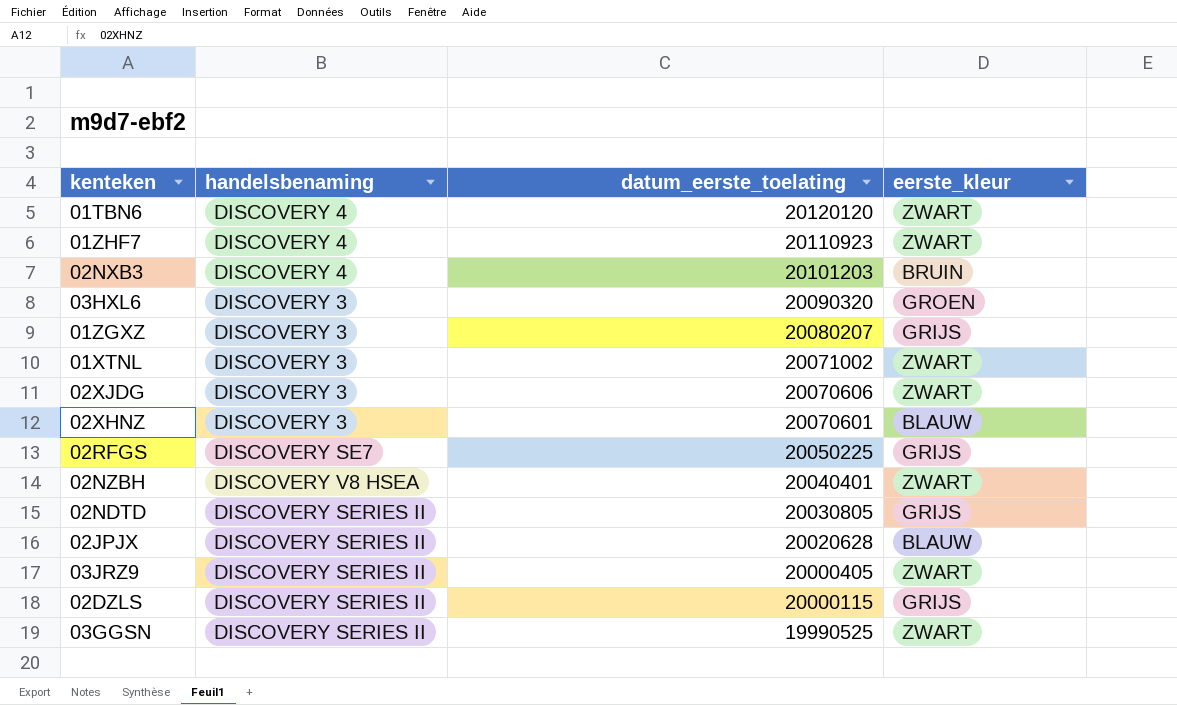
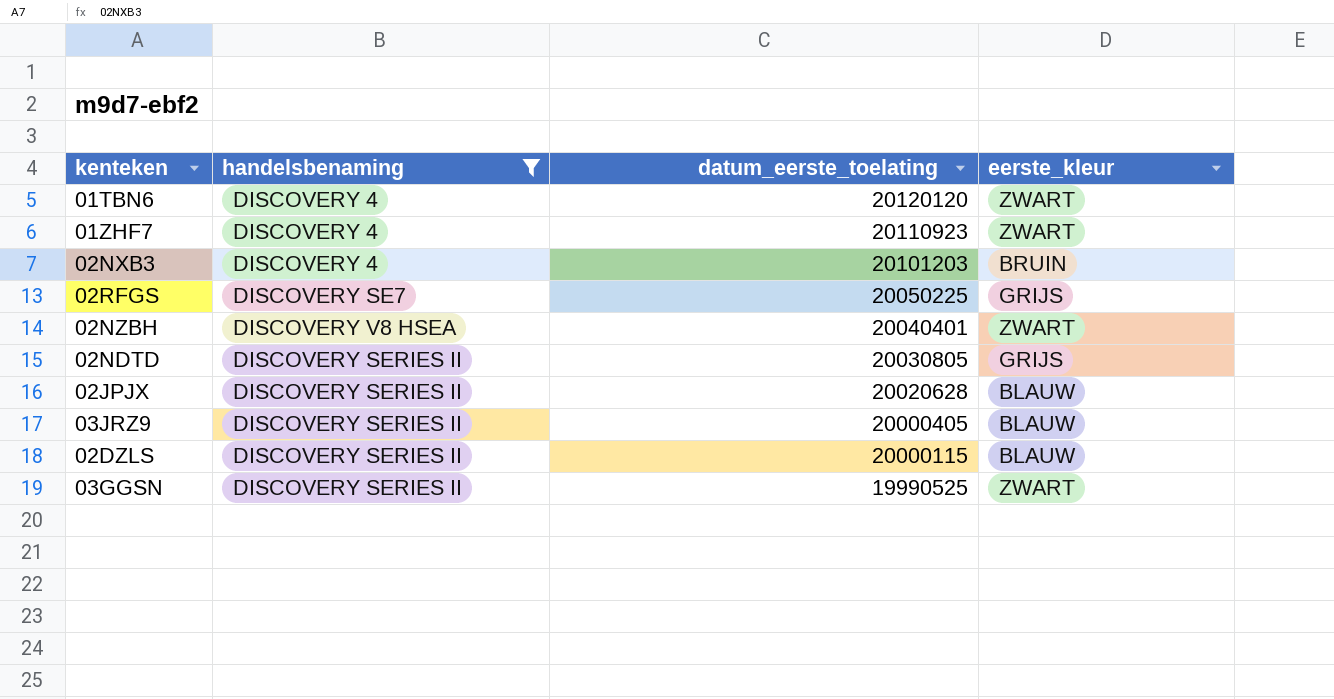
filter: none -> handelsbenaming != DISCOVERY 3
03JRZ9 | eerste_kleur: ZWART -> BLAUW
02DZLS | eerste_kleur: GRIJS -> BLAUW

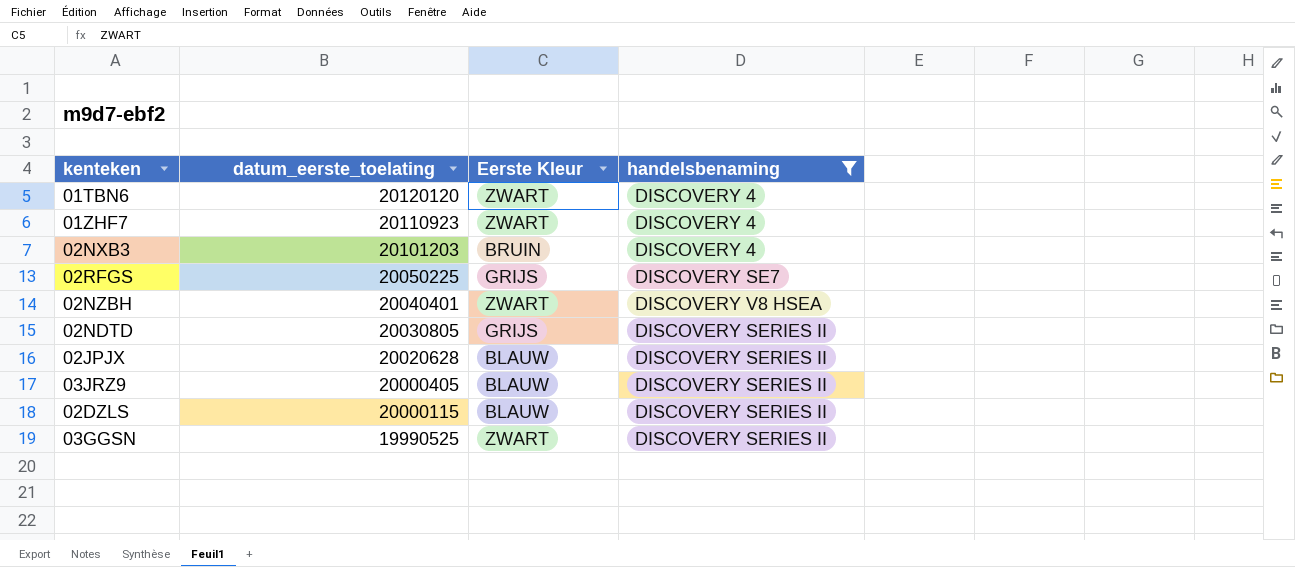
column name: eerste_kleur -> Eerste Kleur
column handelsbenaming | position: 2 -> 4

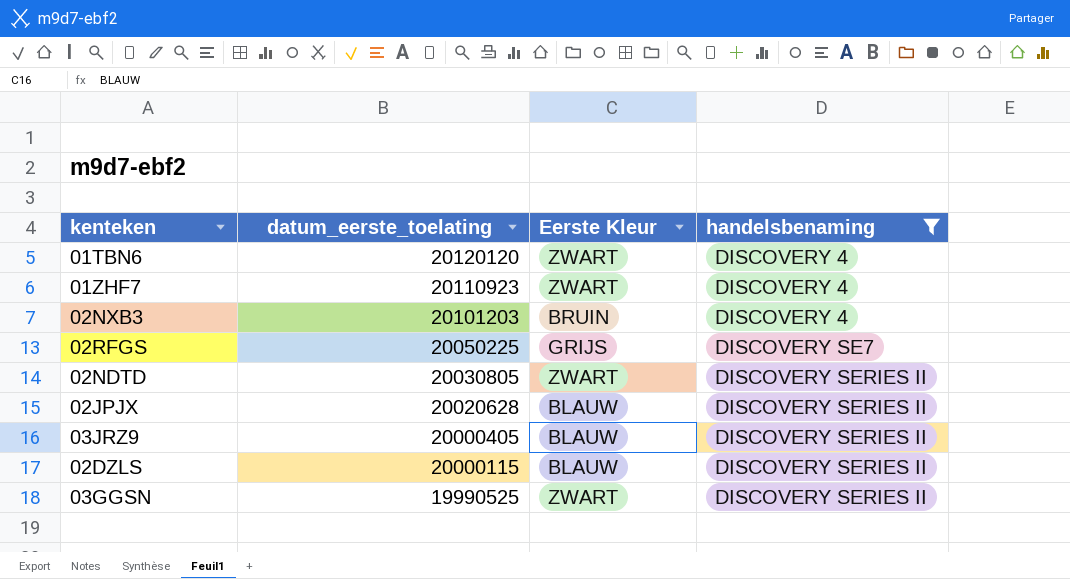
row 02NZBH: 20040401 | ZWART | DISCOVERY V8 HSEA -> none
02NDTD | Eerste Kleur: GRIJS -> ZWART

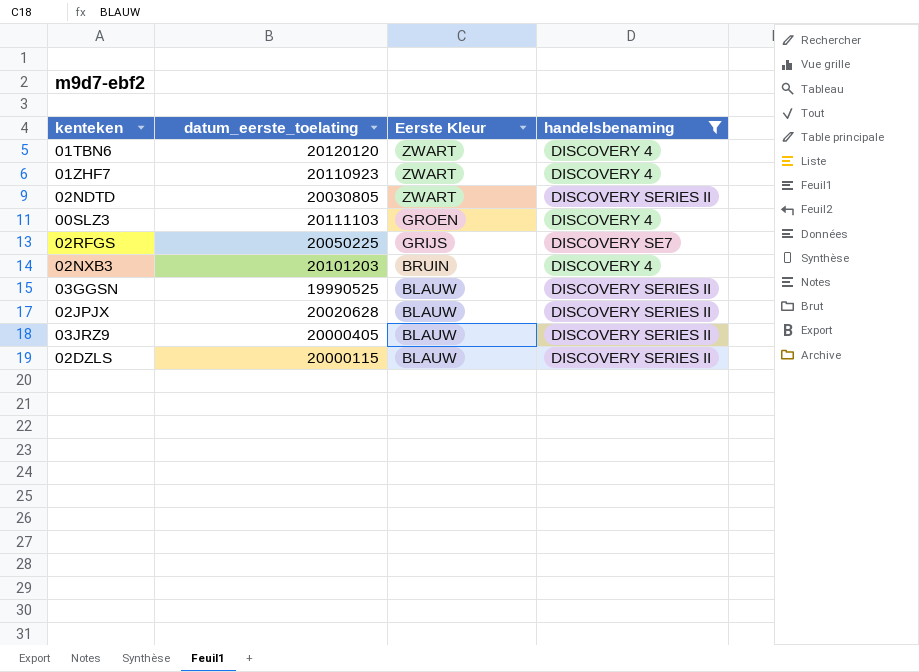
row order: datum_eerste_toelating descending -> Eerste Kleur descending
row 00SLZ3: none -> 20111103 | GROEN | DISCOVERY 4
03GGSN | Eerste Kleur: ZWART -> BLAUW

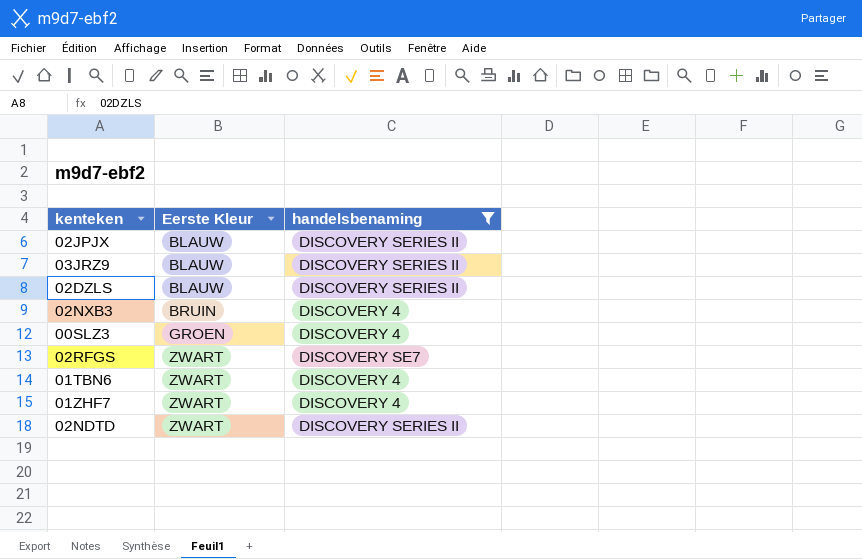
row order: Eerste Kleur descending -> Eerste Kleur ascending
column datum_eerste_toelating | position: 2 -> none
row 03GGSN: 19990525 | BLAUW | DISCOVERY SERIES II -> none
02RFGS | Eerste Kleur: GRIJS -> ZWART

